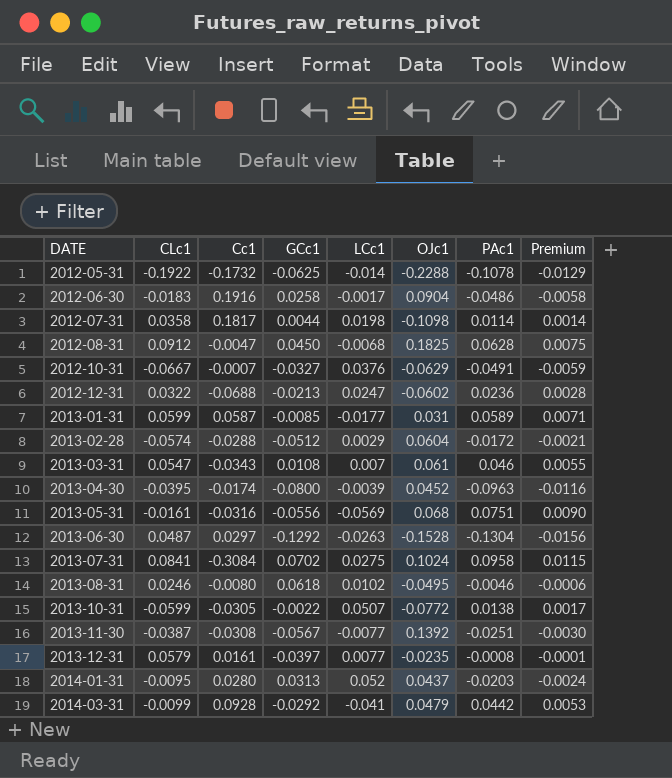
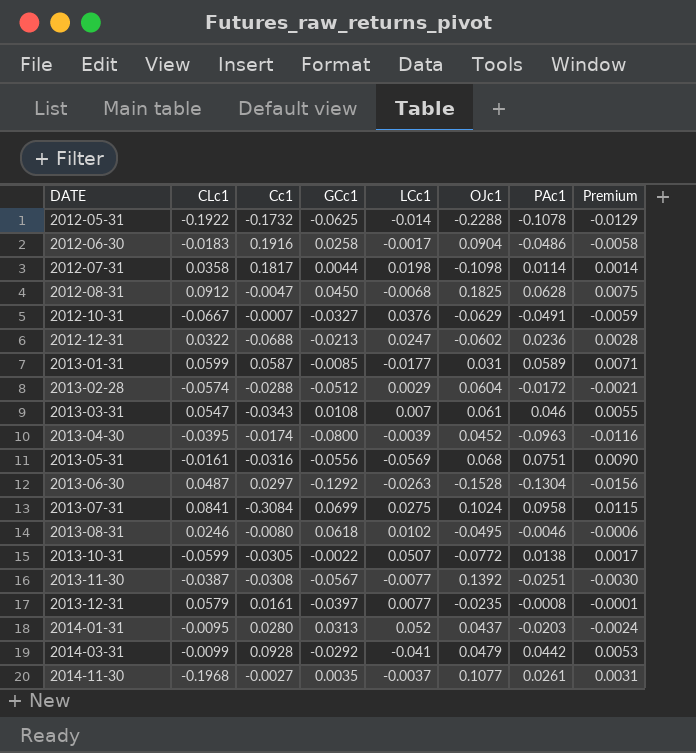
2013-07-31 | GCc1: 0.0702 -> 0.0699
row 2014-11-30: none -> -0.1968 | -0.0027 | 0.0035 | -0.0037 | 0.1077 | 0.0261 | 0.0031

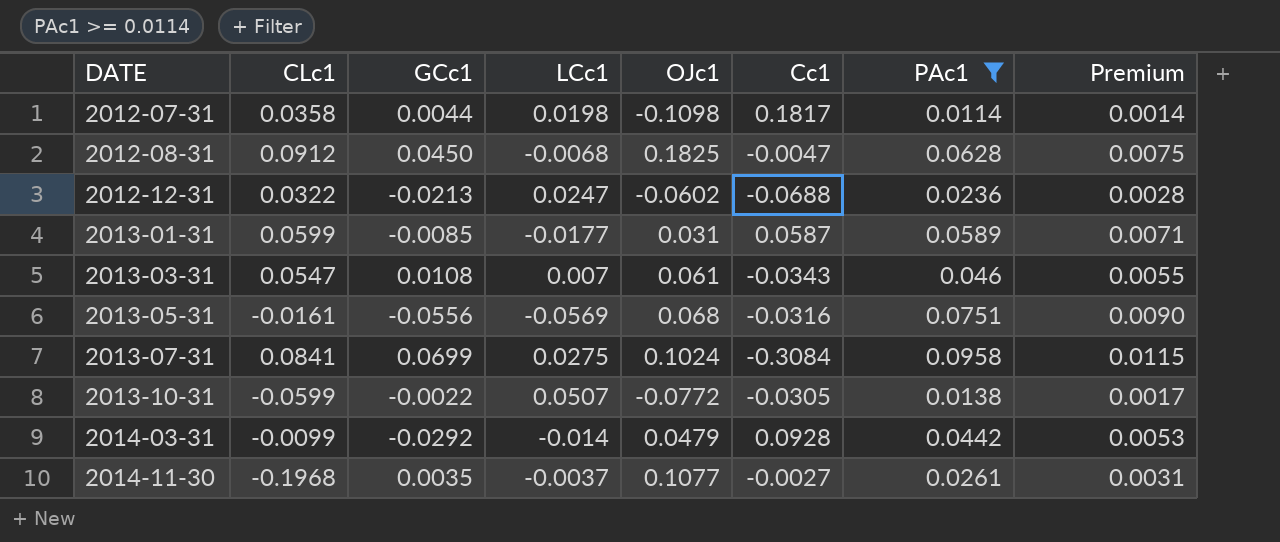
filter: none -> PAc1 >= 0.0114
column Cc1 | position: 3 -> 6
2014-03-31 | LCc1: -0.041 -> -0.014

